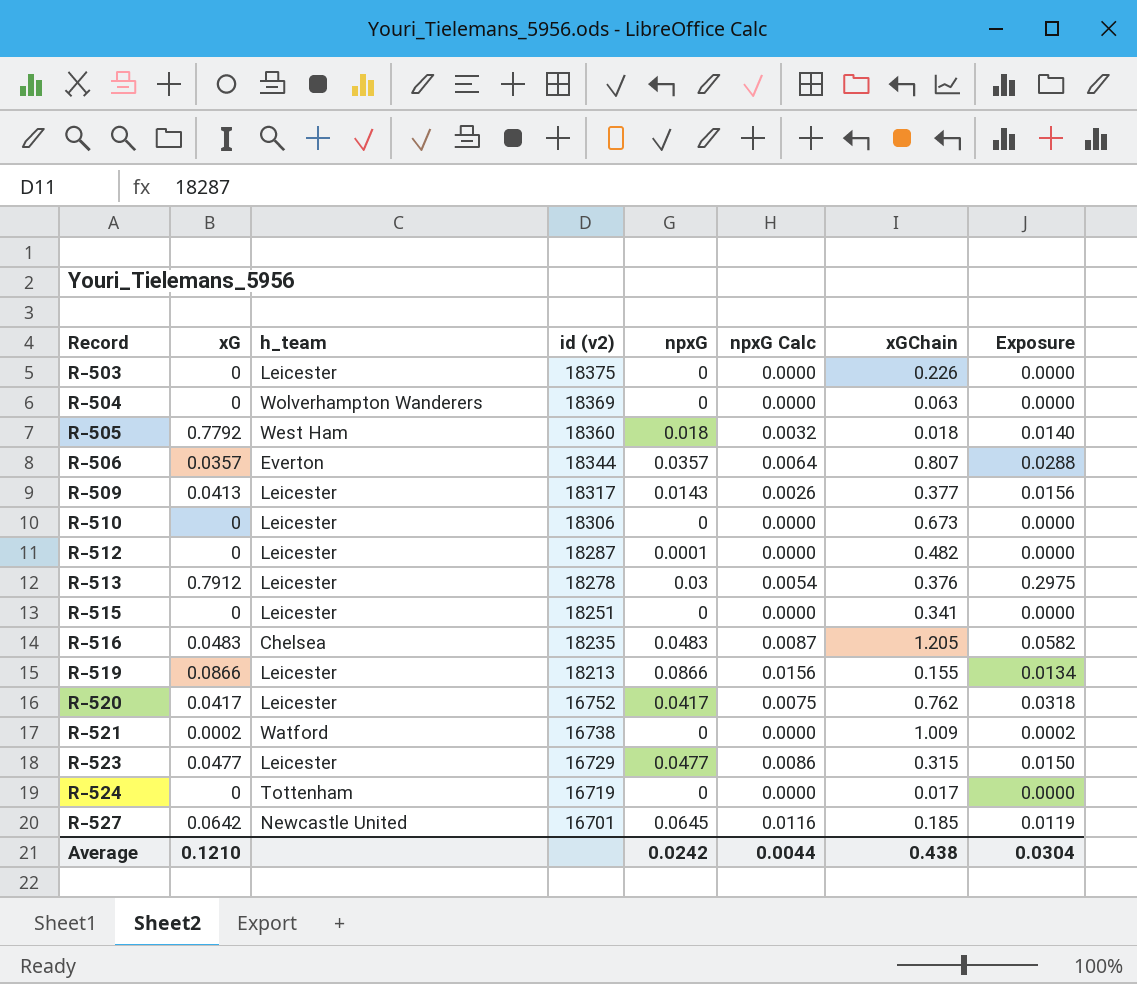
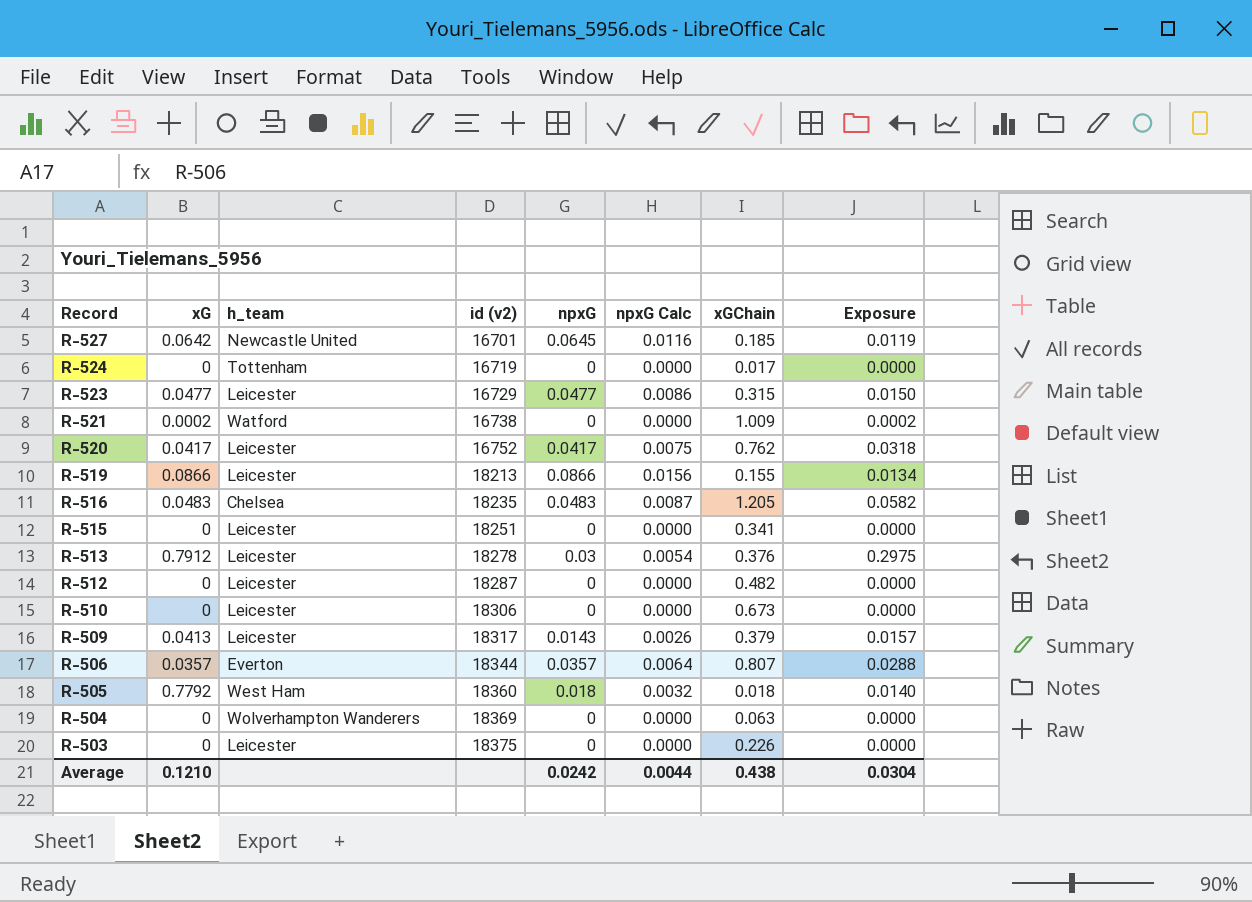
row order: Record ascending -> Record descending
R-512 | npxG: 0.0001 -> 0
R-509 | xGChain: 0.377 -> 0.379
R-509 | Exposure: 0.0156 -> 0.0157

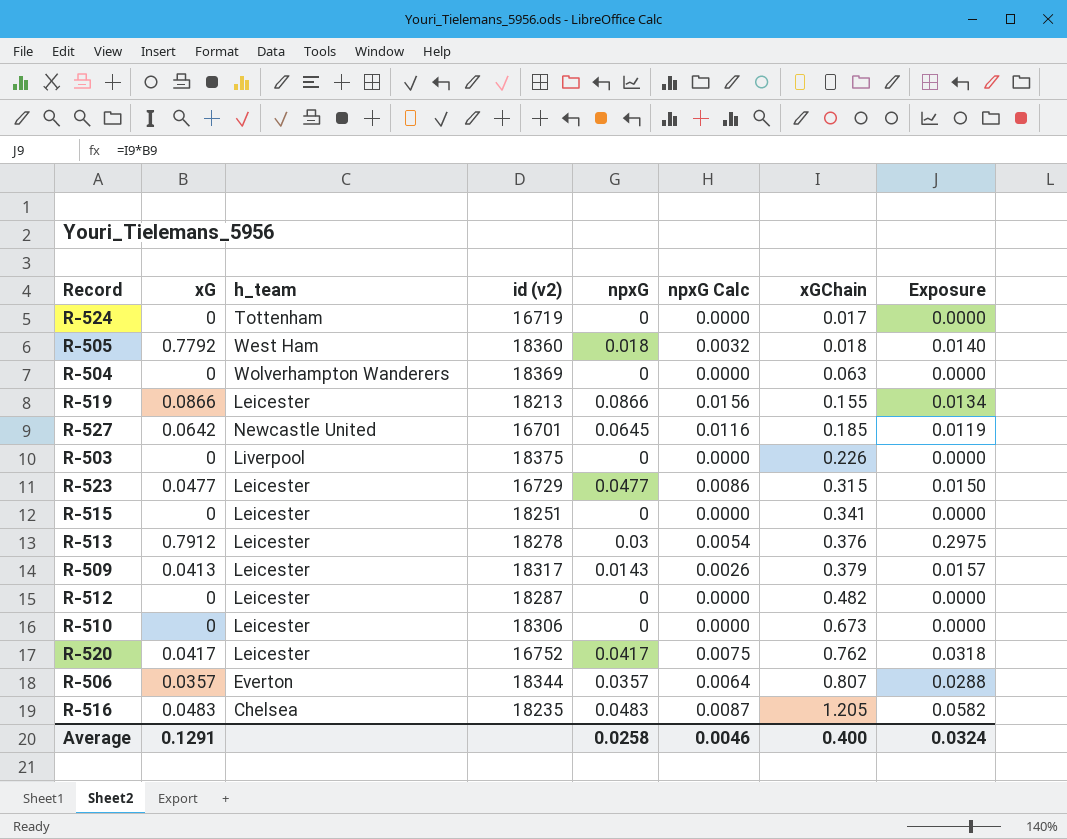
row order: Record descending -> xGChain ascending
row R-521: 0.0002 | Watford | 16738 | 0 | 0.0000 | 1.009 | 0.0002 -> none
R-503 | h_team: Leicester -> Liverpool
Average | xG: 0.1210 -> 0.1291
Average | npxG: 0.0242 -> 0.0258
Average | npxG Calc: 0.0044 -> 0.0046
Average | xGChain: 0.438 -> 0.400
Average | Exposure: 0.0304 -> 0.0324

